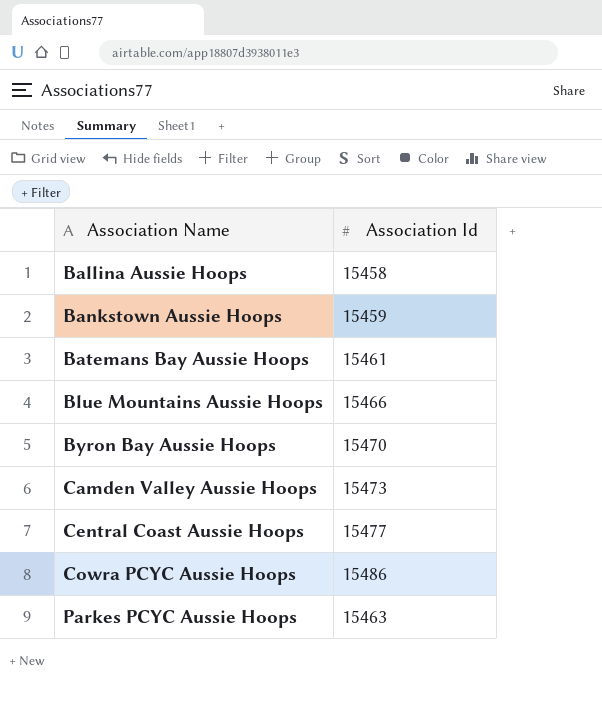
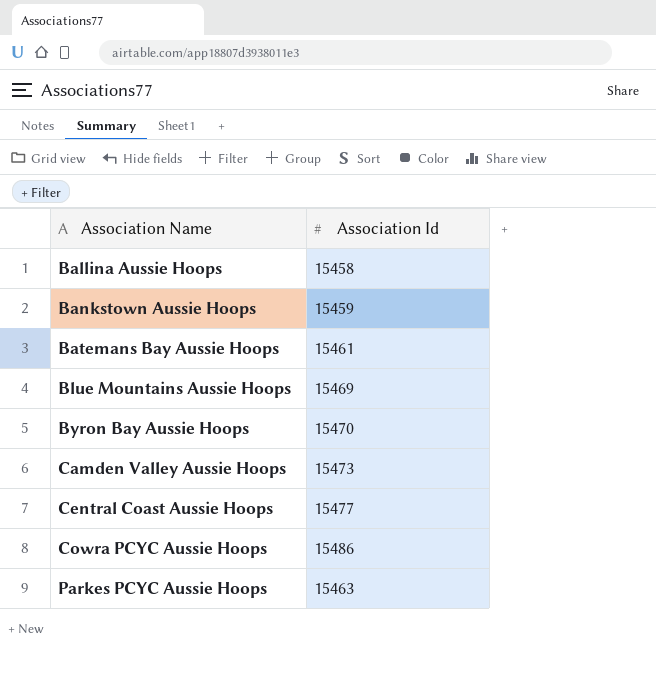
Blue Mountains Aussie Hoops | Association Id: 15466 -> 15469

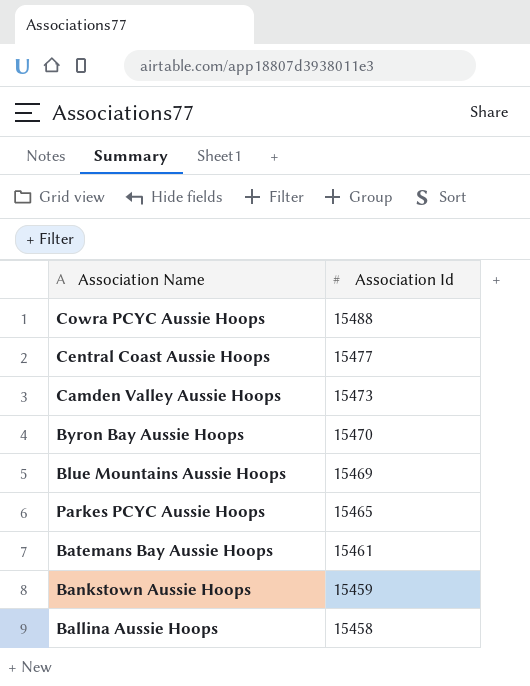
row order: Association Name ascending -> Association Id descending
Cowra PCYC Aussie Hoops | Association Id: 15486 -> 15488
Parkes PCYC Aussie Hoops | Association Id: 15463 -> 15465

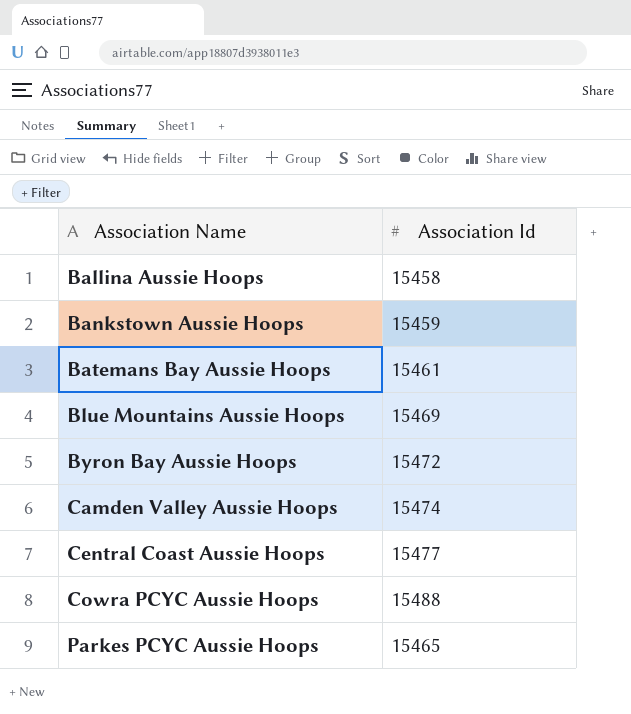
row order: Association Id descending -> Association Name ascending
Byron Bay Aussie Hoops | Association Id: 15470 -> 15472
Camden Valley Aussie Hoops | Association Id: 15473 -> 15474

